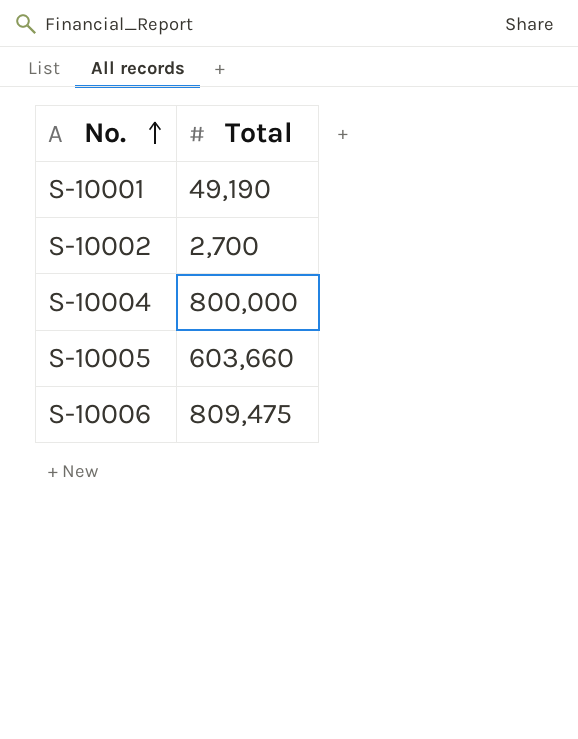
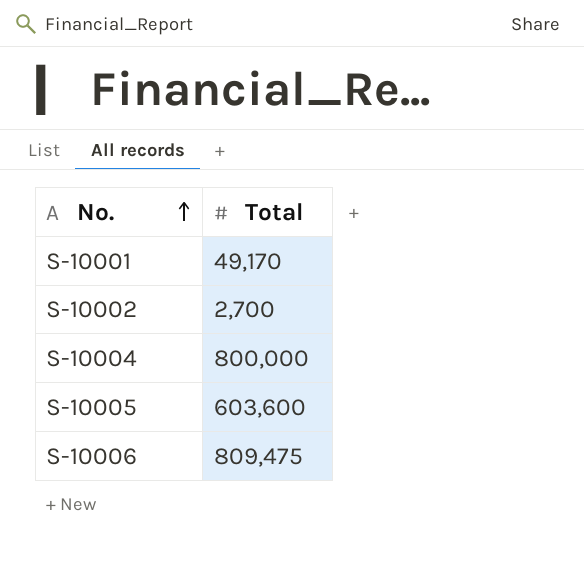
S-10001 | Total: 49,190 -> 49,170
S-10005 | Total: 603,660 -> 603,600

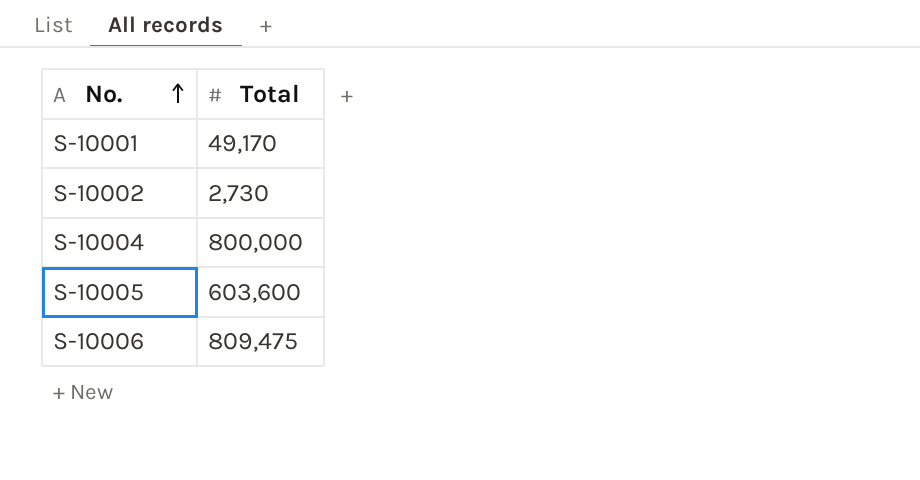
S-10002 | Total: 2,700 -> 2,730

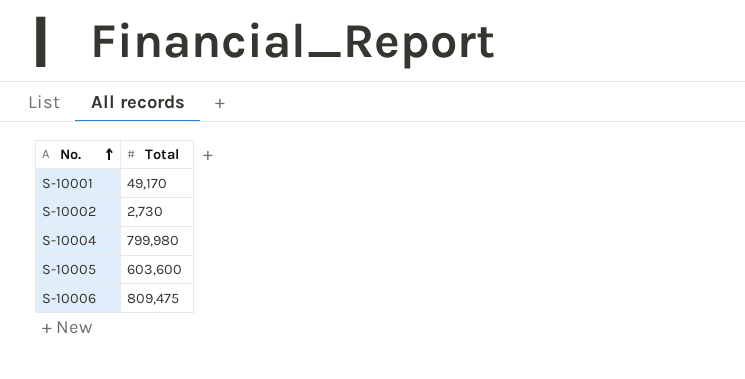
S-10004 | Total: 800,000 -> 799,980

